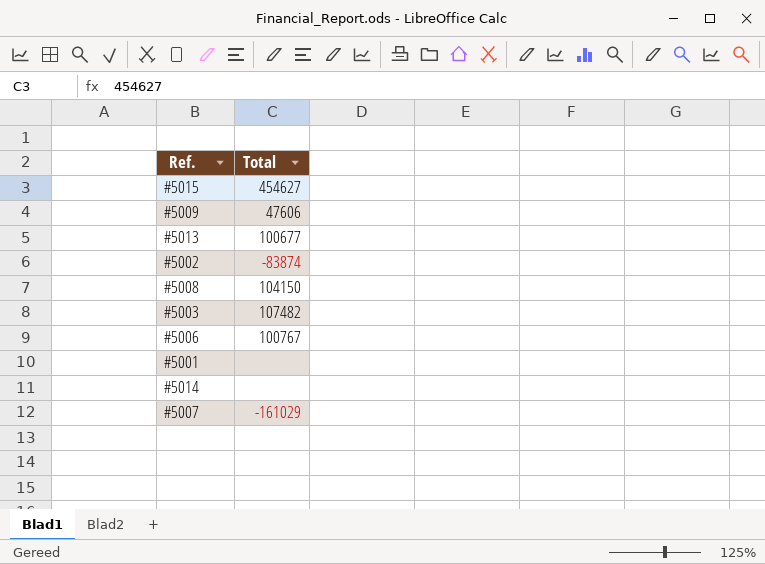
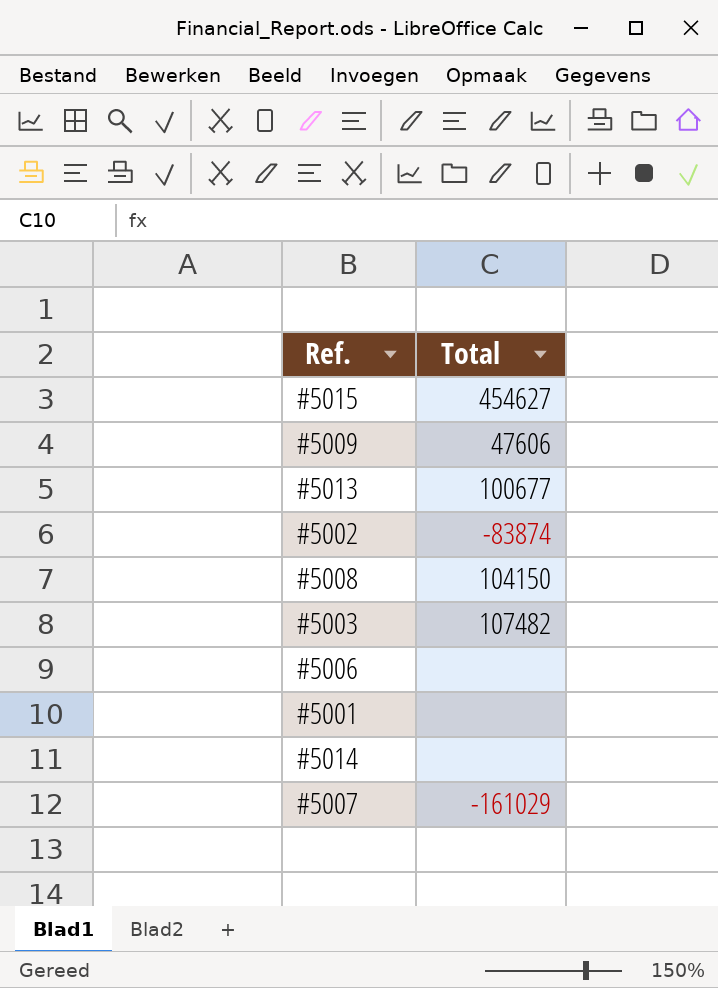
#5006 | Total: 100767 -> none

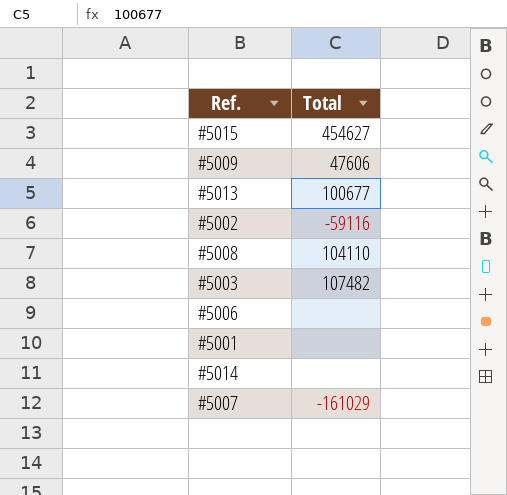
#5002 | Total: -83874 -> -59116
#5008 | Total: 104150 -> 104110

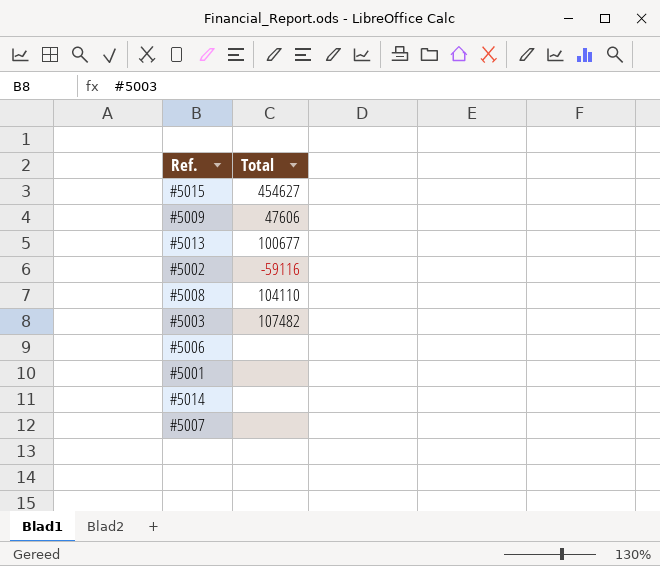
#5007 | Total: -161029 -> none

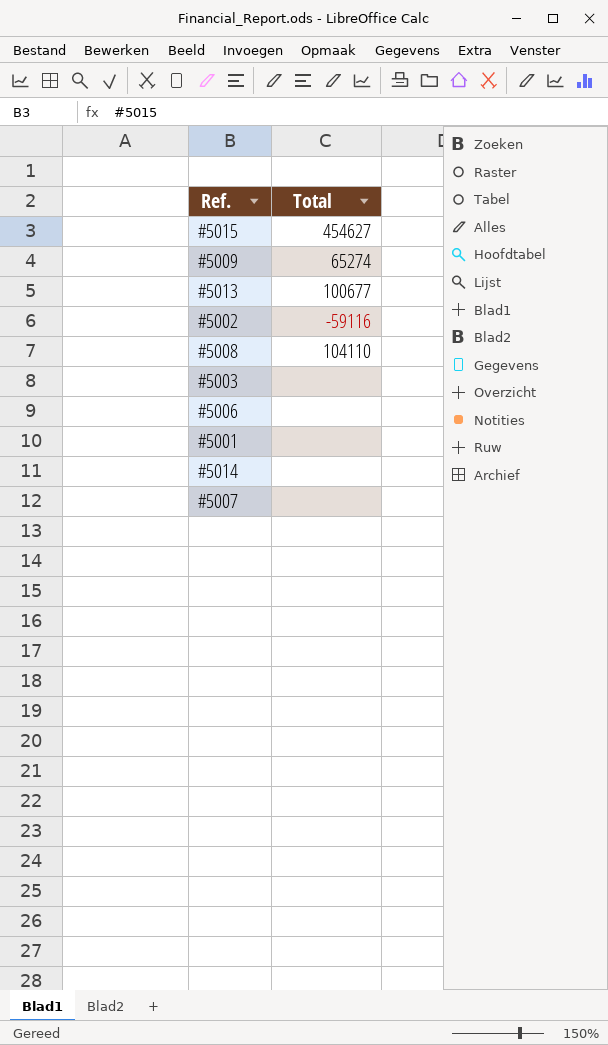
#5009 | Total: 47606 -> 65274
#5003 | Total: 107482 -> none

